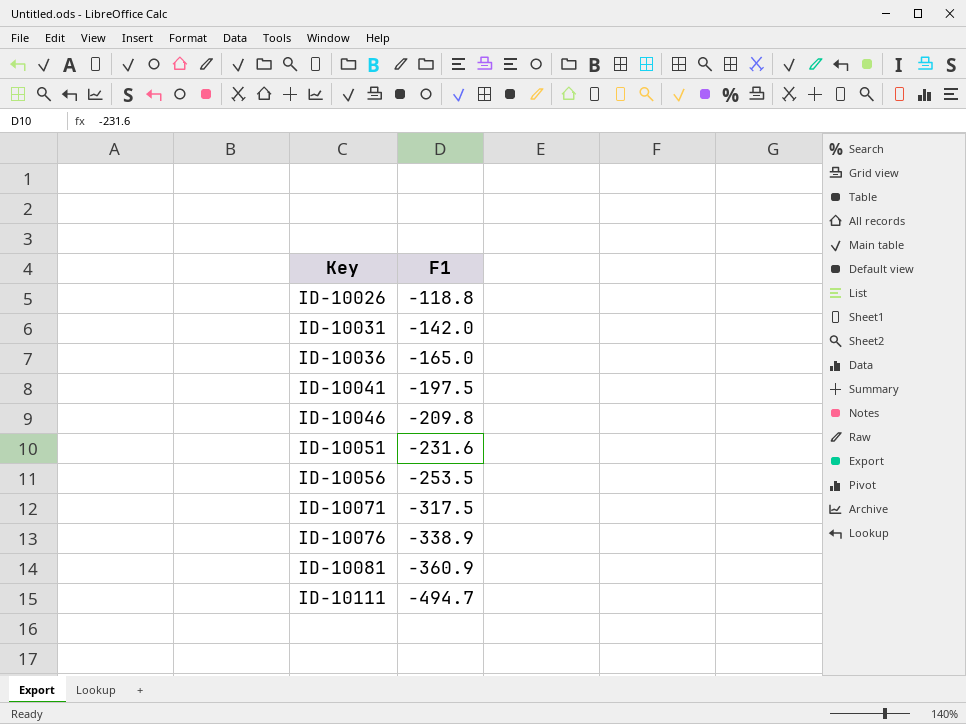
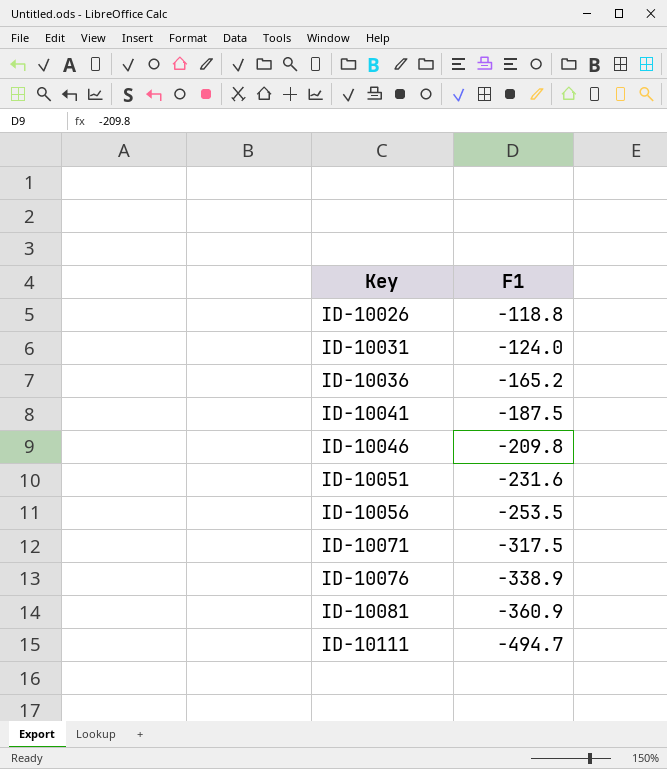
ID-10031 | F1: -142.0 -> -124.0
ID-10036 | F1: -165.0 -> -165.2
ID-10041 | F1: -197.5 -> -187.5

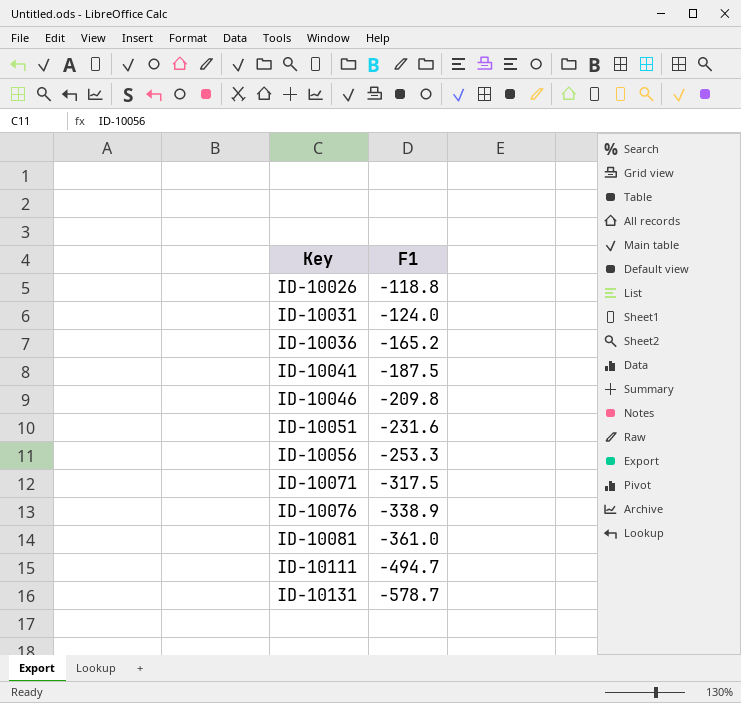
ID-10056 | F1: -253.5 -> -253.3
ID-10081 | F1: -360.9 -> -361.0
row ID-10131: none -> -578.7

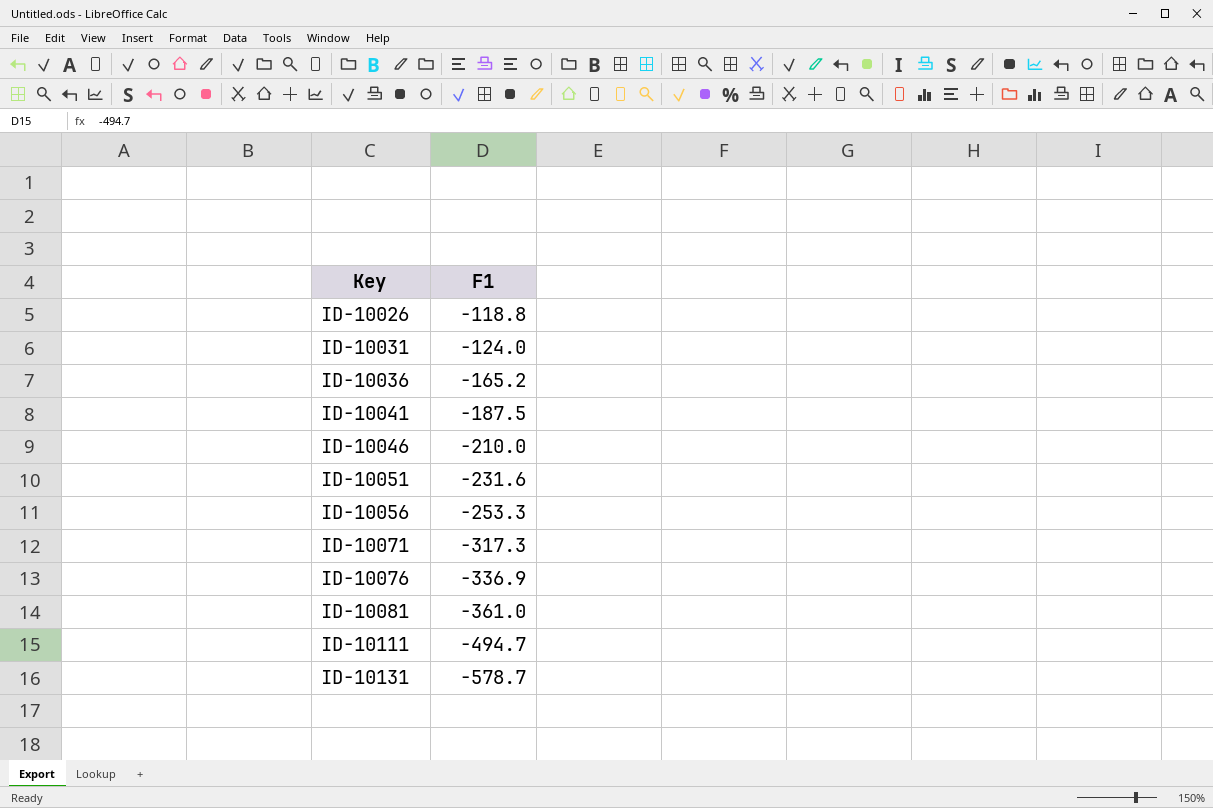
ID-10046 | F1: -209.8 -> -210.0
ID-10071 | F1: -317.5 -> -317.3
ID-10076 | F1: -338.9 -> -336.9

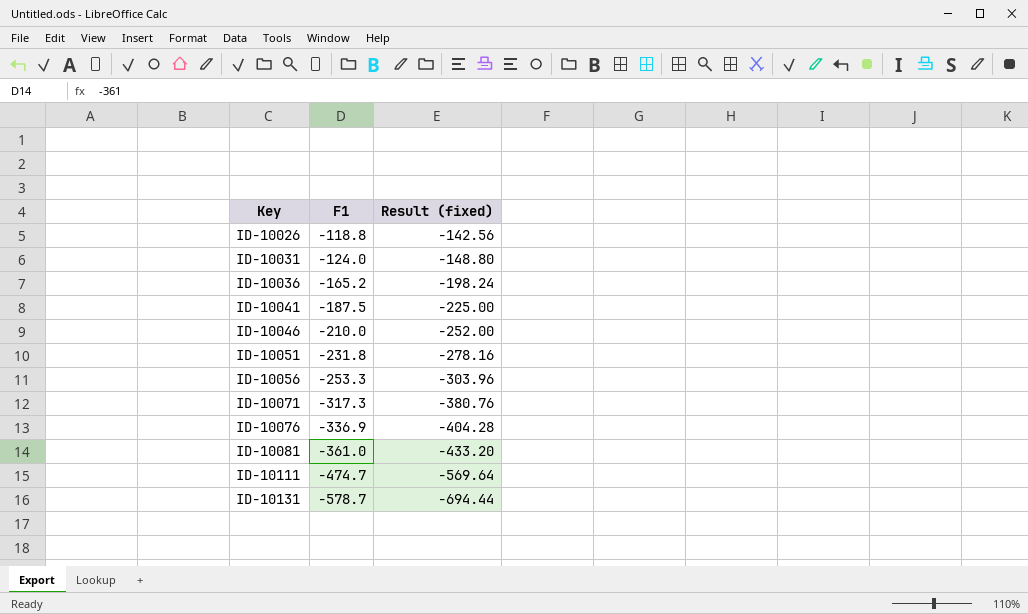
column Result (fixed) | formula: none -> [F1] * 1.2
ID-10051 | F1: -231.6 -> -231.8
ID-10111 | F1: -494.7 -> -474.7

